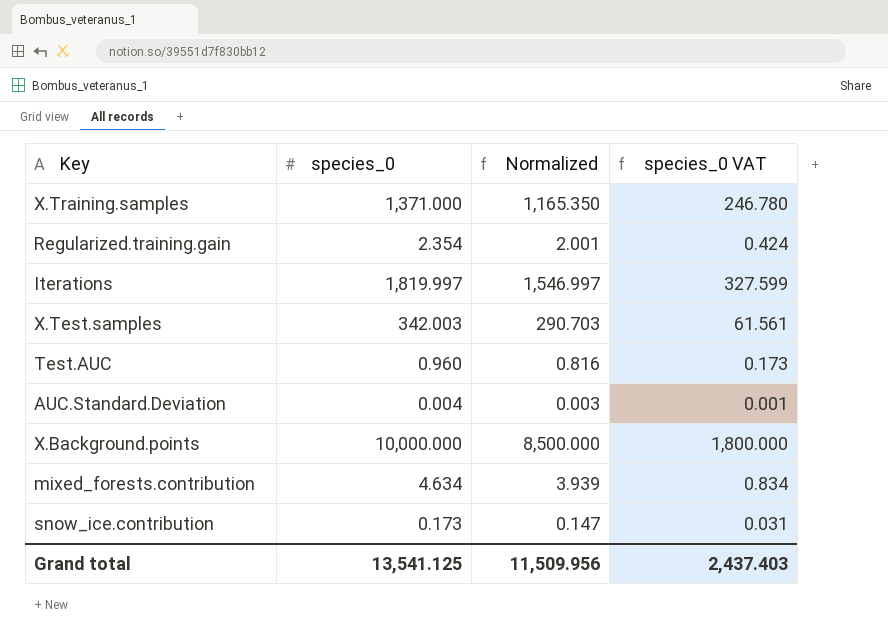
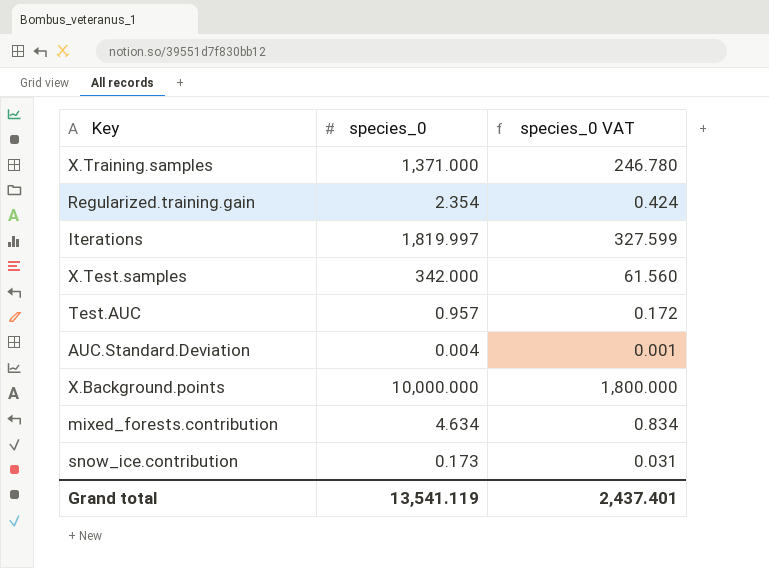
column Normalized | formula: [species_0] * 0.85 -> none
X.Test.samples | species_0: 342.003 -> 342.000
X.Test.samples | species_0 VAT: 61.561 -> 61.560
Test.AUC | species_0: 0.960 -> 0.957
Test.AUC | species_0 VAT: 0.173 -> 0.172
Grand total | species_0: 13,541.125 -> 13,541.119
Grand total | species_0 VAT: 2,437.403 -> 2,437.401

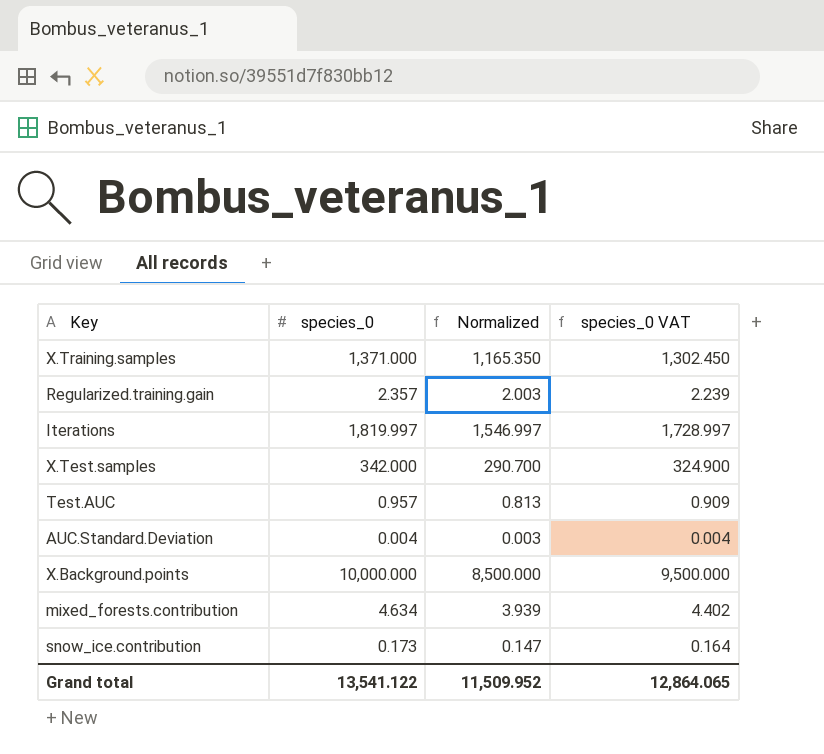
column Normalized | formula: none -> [species_0] * 0.85
column species_0 VAT | formula: [species_0] * 0.18 -> [species_0] * 0.95
Regularized.training.gain | species_0: 2.354 -> 2.357
Grand total | species_0: 13,541.119 -> 13,541.122
Grand total | species_0 VAT: 2,437.401 -> 12,864.065

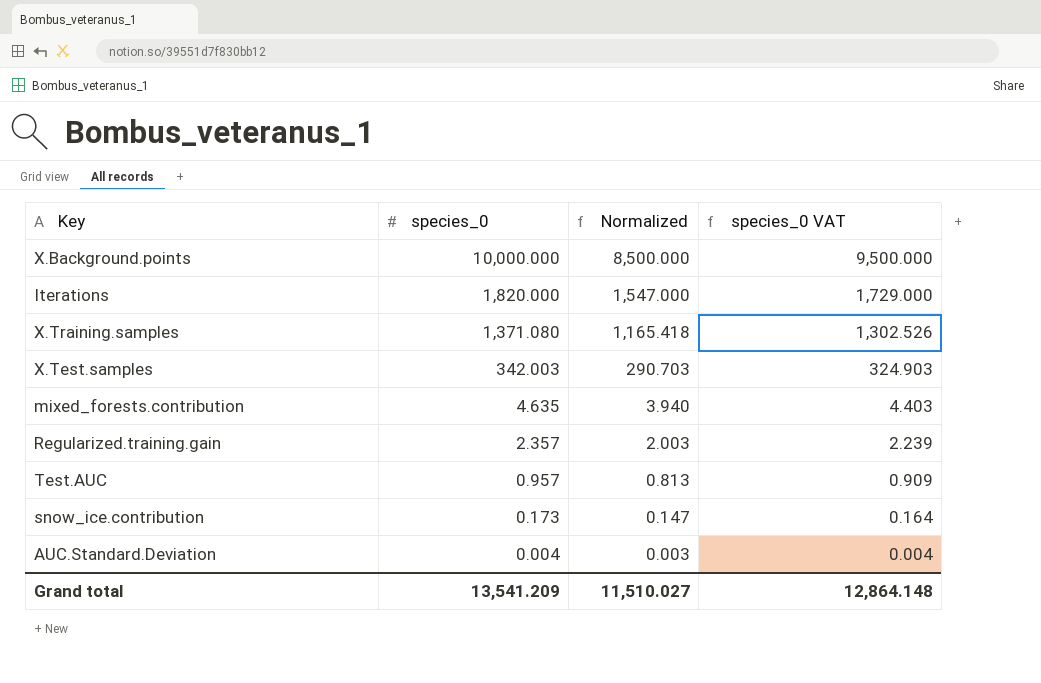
row order: none -> species_0 descending
Iterations | species_0: 1,819.997 -> 1,820.000
Iterations | Normalized: 1,546.997 -> 1,547.000
Iterations | species_0 VAT: 1,728.997 -> 1,729.000
X.Training.samples | species_0: 1,371.000 -> 1,371.080
X.Training.samples | Normalized: 1,165.350 -> 1,165.418
X.Training.samples | species_0 VAT: 1,302.450 -> 1,302.526
X.Test.samples | species_0: 342.000 -> 342.003
X.Test.samples | Normalized: 290.700 -> 290.703
X.Test.samples | species_0 VAT: 324.900 -> 324.903
mixed_forests.contribution | species_0: 4.634 -> 4.635
mixed_forests.contribution | Normalized: 3.939 -> 3.940
mixed_forests.contribution | species_0 VAT: 4.402 -> 4.403
Grand total | species_0: 13,541.122 -> 13,541.209
Grand total | Normalized: 11,509.952 -> 11,510.027
Grand total | species_0 VAT: 12,864.065 -> 12,864.148

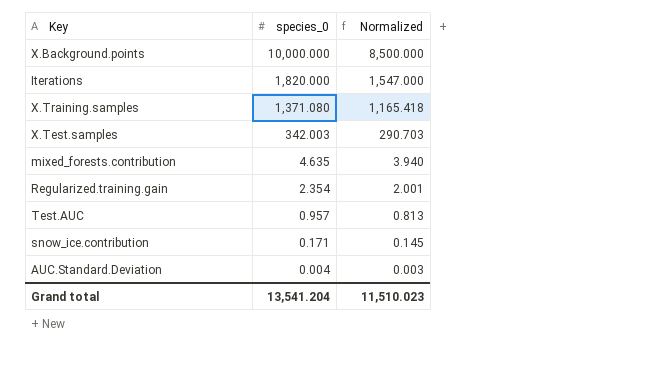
column species_0 VAT | formula: [species_0] * 0.95 -> none
Regularized.training.gain | species_0: 2.357 -> 2.354
Regularized.training.gain | Normalized: 2.003 -> 2.001
snow_ice.contribution | species_0: 0.173 -> 0.171
snow_ice.contribution | Normalized: 0.147 -> 0.145
Grand total | species_0: 13,541.209 -> 13,541.204
Grand total | Normalized: 11,510.027 -> 11,510.023

